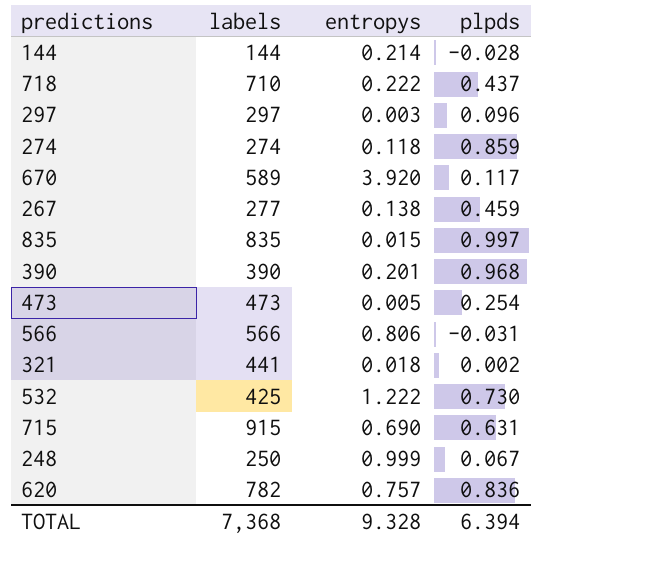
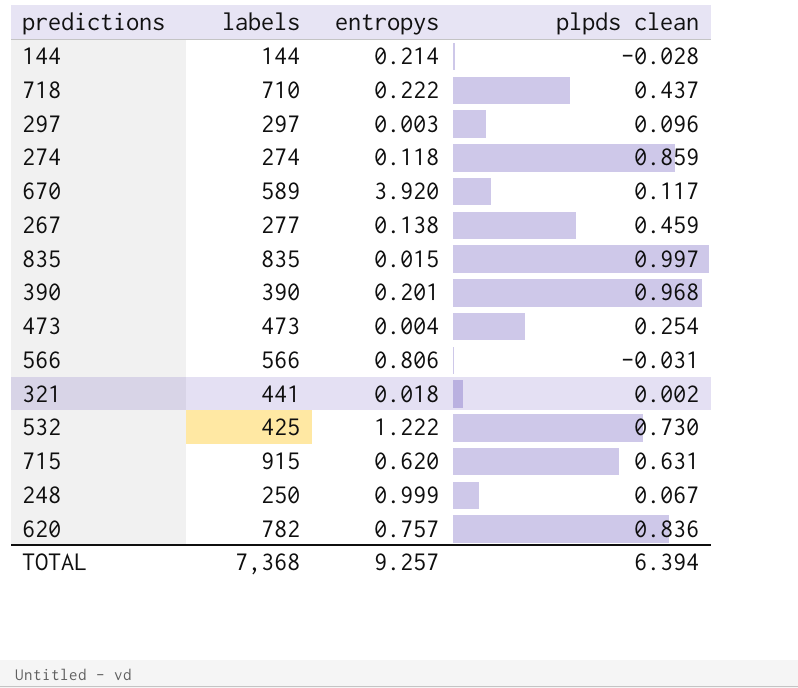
column name: plpds -> plpds clean
473 | entropys: 0.005 -> 0.004
715 | entropys: 0.690 -> 0.620
TOTAL | entropys: 9.328 -> 9.257

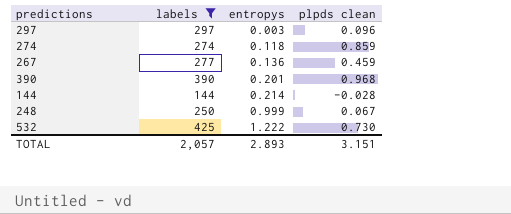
filter: none -> labels <= 425
row order: none -> entropys ascending
267 | entropys: 0.138 -> 0.136
TOTAL | labels: 7,368 -> 2,057
TOTAL | entropys: 9.257 -> 2.893
TOTAL | plpds clean: 6.394 -> 3.151

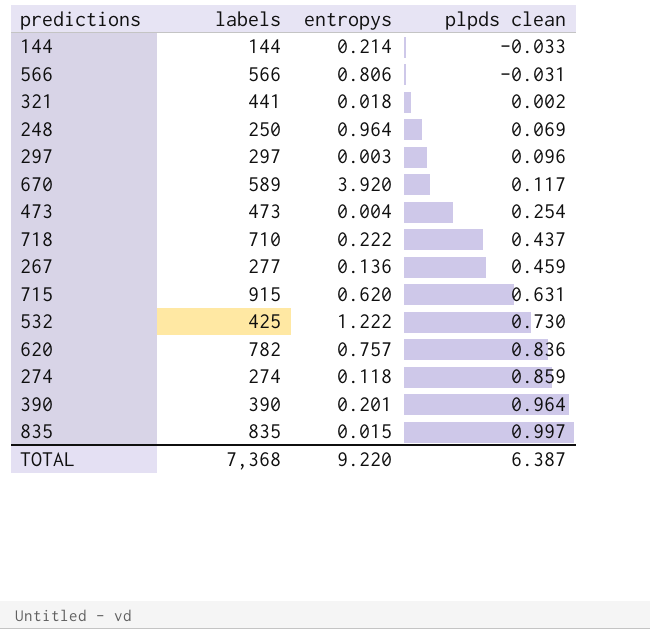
filter: labels <= 425 -> none
row order: entropys ascending -> plpds clean ascending
144 | plpds clean: -0.028 -> -0.033
248 | entropys: 0.999 -> 0.964
248 | plpds clean: 0.067 -> 0.069
390 | plpds clean: 0.968 -> 0.964
TOTAL | labels: 2,057 -> 7,368
TOTAL | entropys: 2.893 -> 9.220
TOTAL | plpds clean: 3.151 -> 6.387

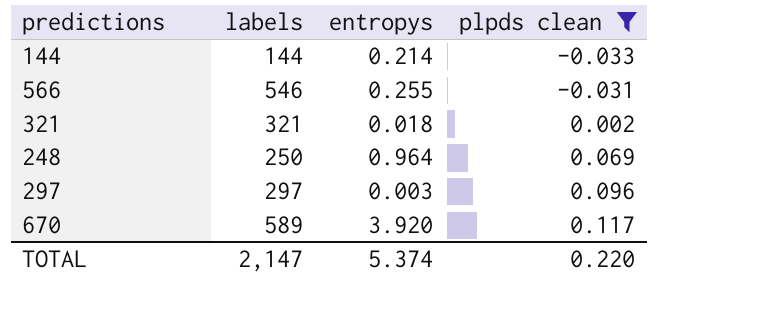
filter: none -> plpds clean <= 0.117
566 | labels: 566 -> 546
566 | entropys: 0.806 -> 0.255
321 | labels: 441 -> 321
TOTAL | labels: 7,368 -> 2,147
TOTAL | entropys: 9.220 -> 5.374
TOTAL | plpds clean: 6.387 -> 0.220

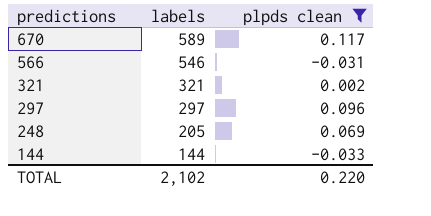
row order: plpds clean ascending -> predictions descending
column entropys | position: 3 -> none
248 | labels: 250 -> 205
TOTAL | labels: 2,147 -> 2,102

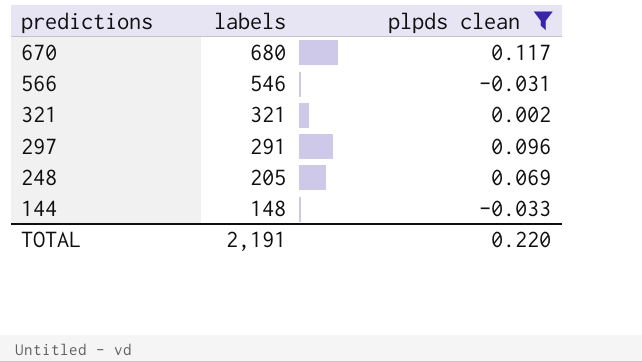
670 | labels: 589 -> 680
297 | labels: 297 -> 291
144 | labels: 144 -> 148
TOTAL | labels: 2,102 -> 2,191

